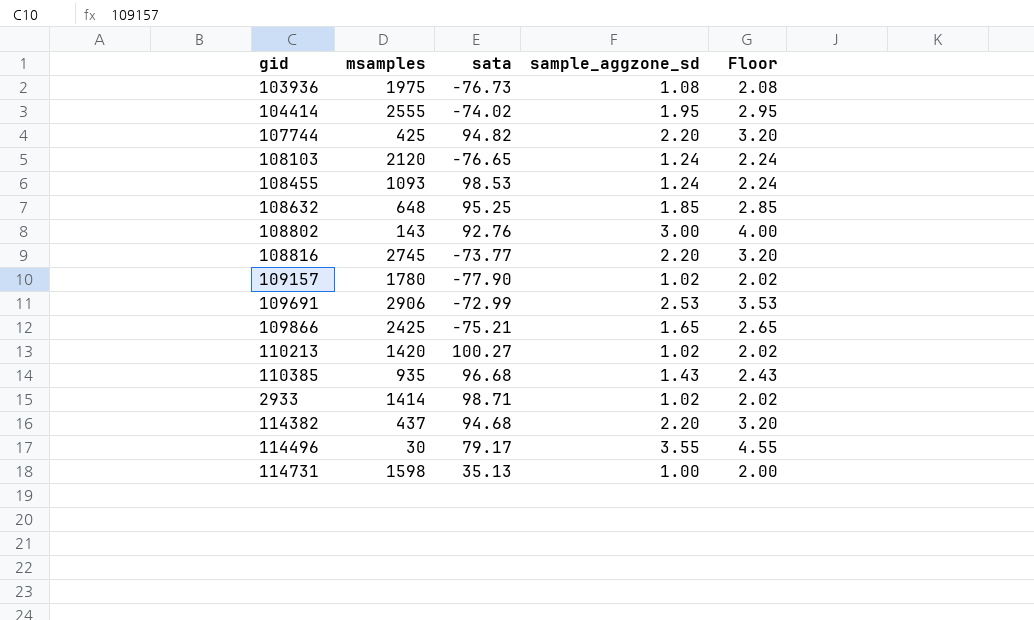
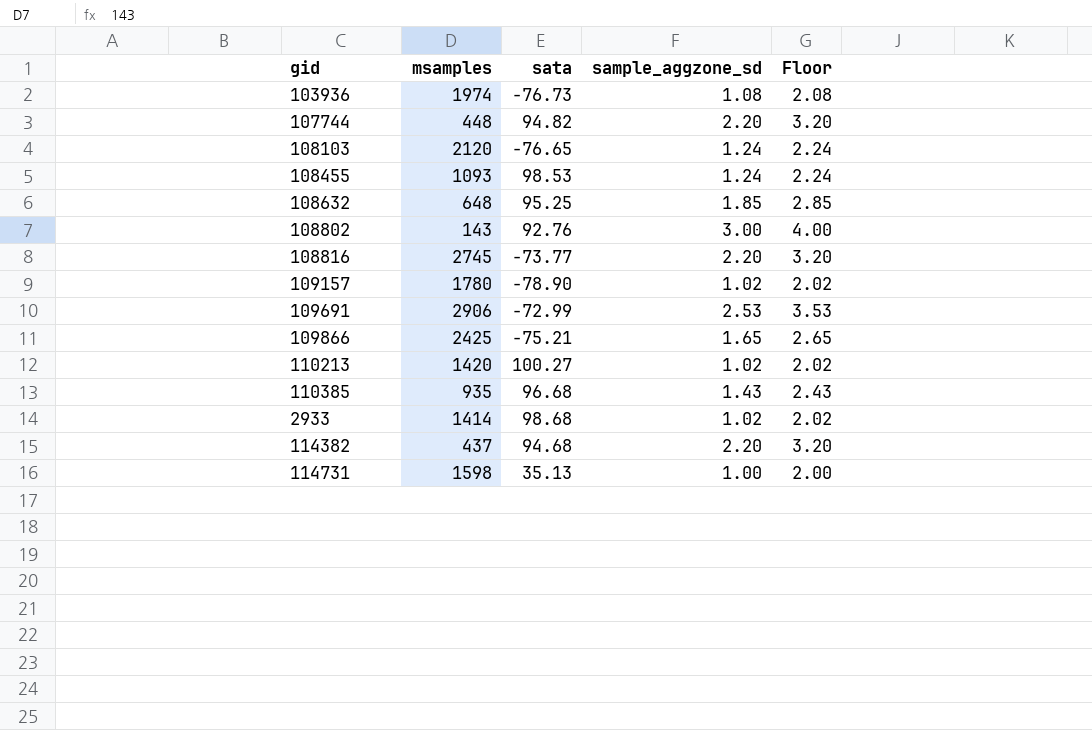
row 104414: 2555 | -74.02 | 1.95 | 2.95 -> none
row 114496: 30 | 79.17 | 3.55 | 4.55 -> none
103936 | msamples: 1975 -> 1974
107744 | msamples: 425 -> 448
109157 | sata: -77.90 -> -78.90
2933 | sata: 98.71 -> 98.68

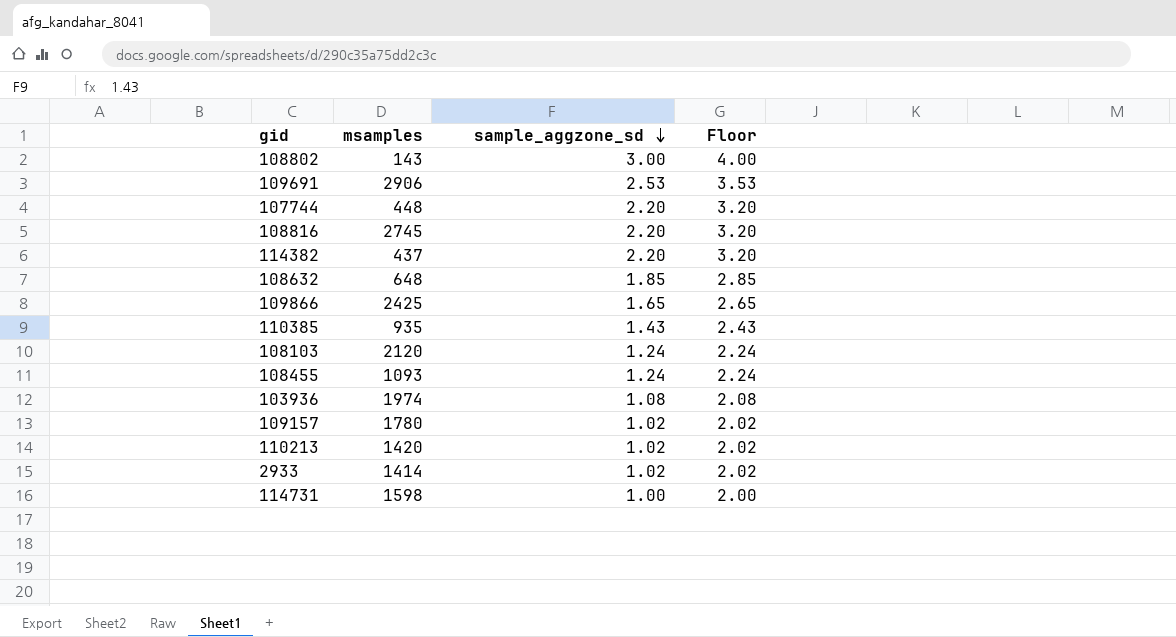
row order: none -> sample_aggzone_sd descending
column sata | position: 3 -> none

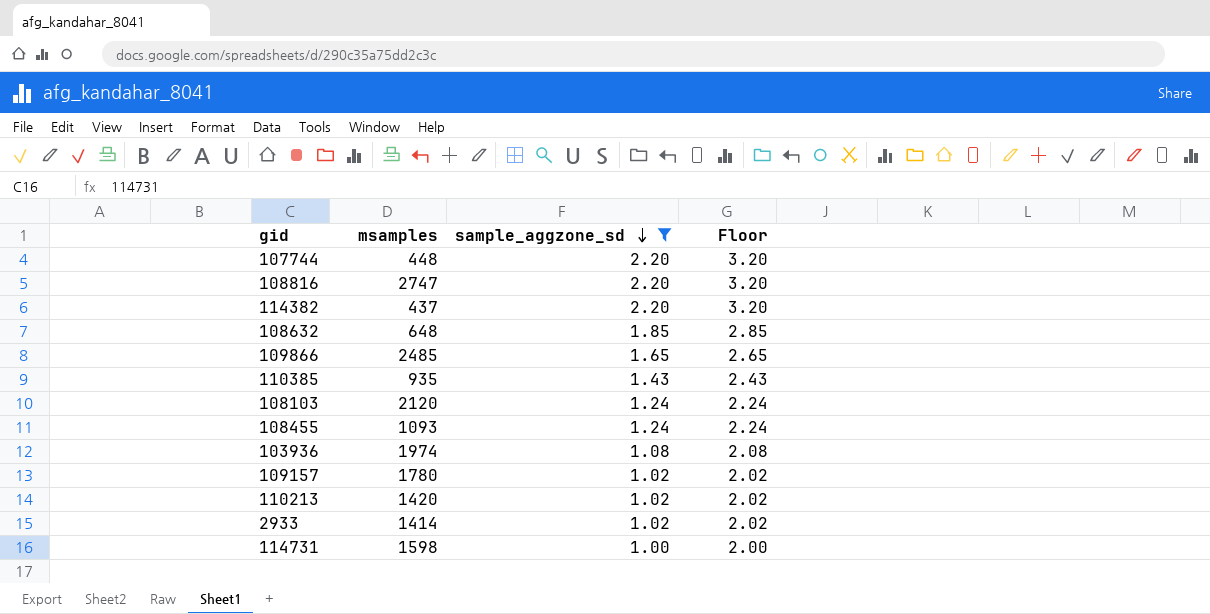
filter: none -> sample_aggzone_sd <= 2.20
108816 | msamples: 2745 -> 2747
109866 | msamples: 2425 -> 2485

